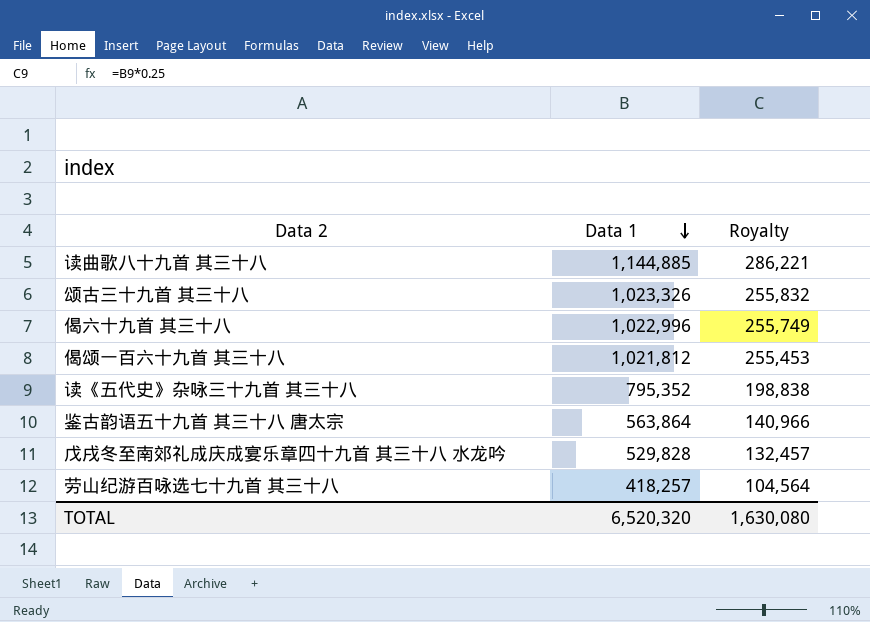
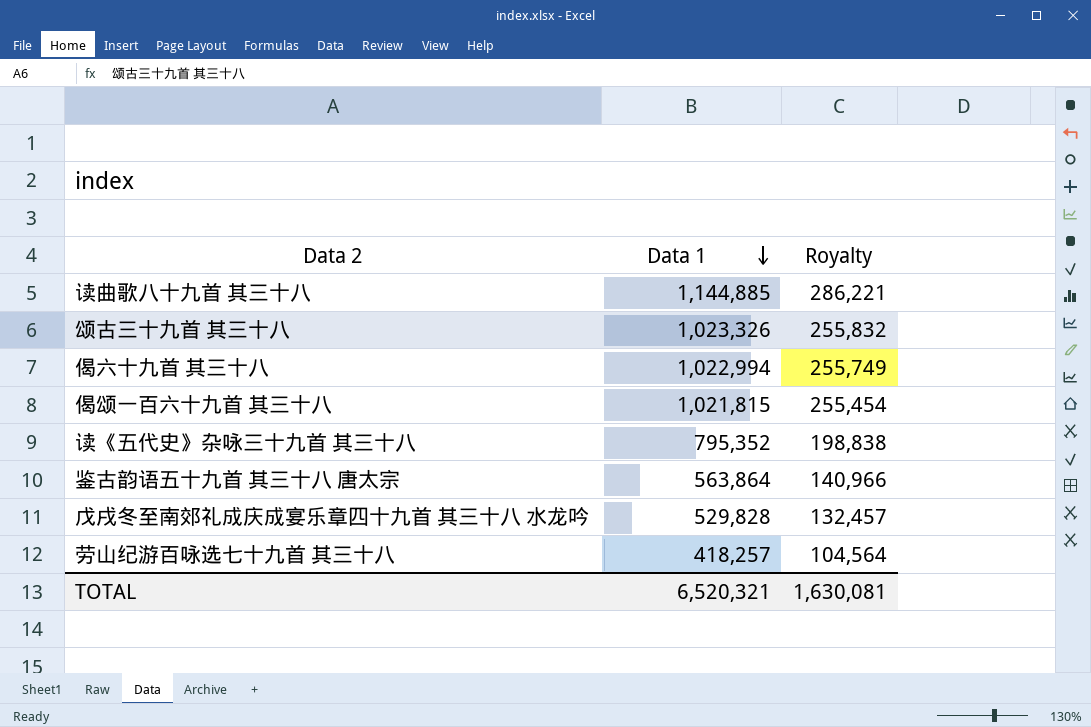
偈六十九首 其三十八 | Data 1: 1,022,996 -> 1,022,994
偈颂一百六十九首 其三十八 | Data 1: 1,021,812 -> 1,021,815
偈颂一百六十九首 其三十八 | Royalty: 255,453 -> 255,454
TOTAL | Data 1: 6,520,320 -> 6,520,321
TOTAL | Royalty: 1,630,080 -> 1,630,081

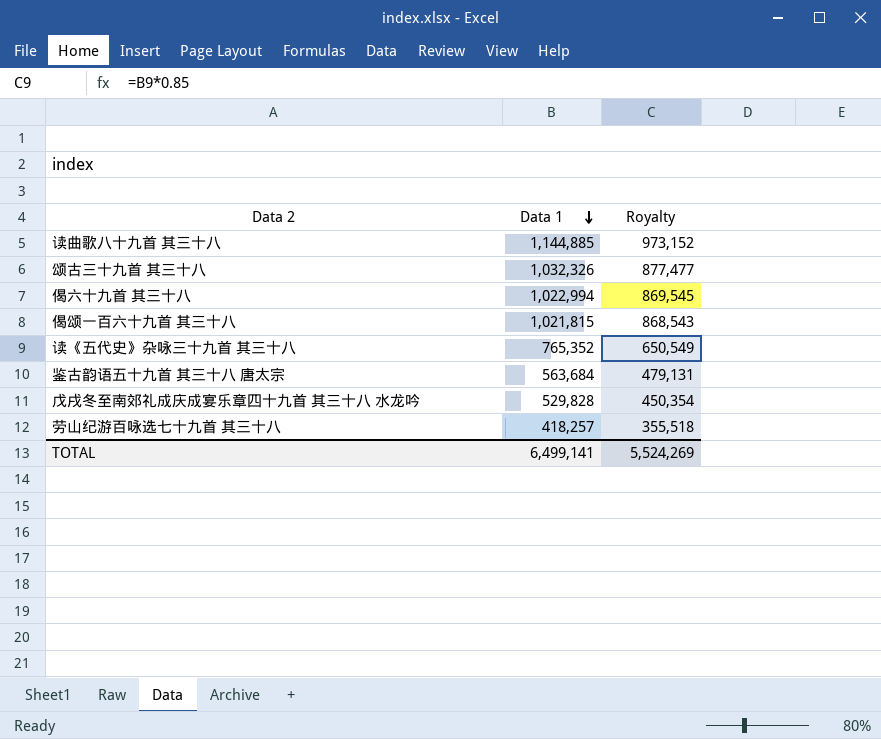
column Royalty | formula: [Data 1] * 0.25 -> [Data 1] * 0.85
颂古三十九首 其三十八 | Data 1: 1,023,326 -> 1,032,326
读《五代史》杂咏三十九首 其三十八 | Data 1: 795,352 -> 765,352
鉴古韵语五十九首 其三十八 唐太宗 | Data 1: 563,864 -> 563,684
TOTAL | Data 1: 6,520,321 -> 6,499,141
TOTAL | Royalty: 1,630,081 -> 5,524,269

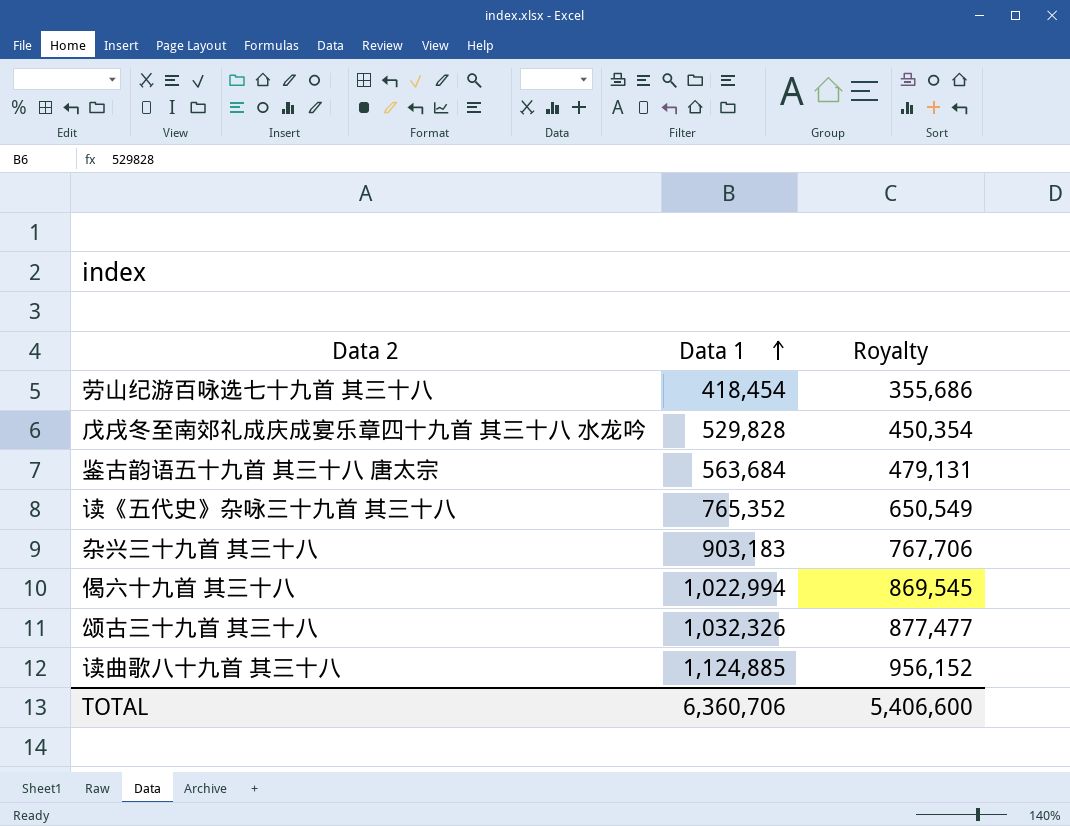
row order: Data 1 descending -> Data 1 ascending
row 偈颂一百六十九首 其三十八: 1,021,815 | 868,543 -> none
劳山纪游百咏选七十九首 其三十八 | Data 1: 418,257 -> 418,454
劳山纪游百咏选七十九首 其三十八 | Royalty: 355,518 -> 355,686
row 杂兴三十九首 其三十八: none -> 903,183 | 767,706
读曲歌八十九首 其三十八 | Data 1: 1,144,885 -> 1,124,885
读曲歌八十九首 其三十八 | Royalty: 973,152 -> 956,152
TOTAL | Data 1: 6,499,141 -> 6,360,706
TOTAL | Royalty: 5,524,269 -> 5,406,600

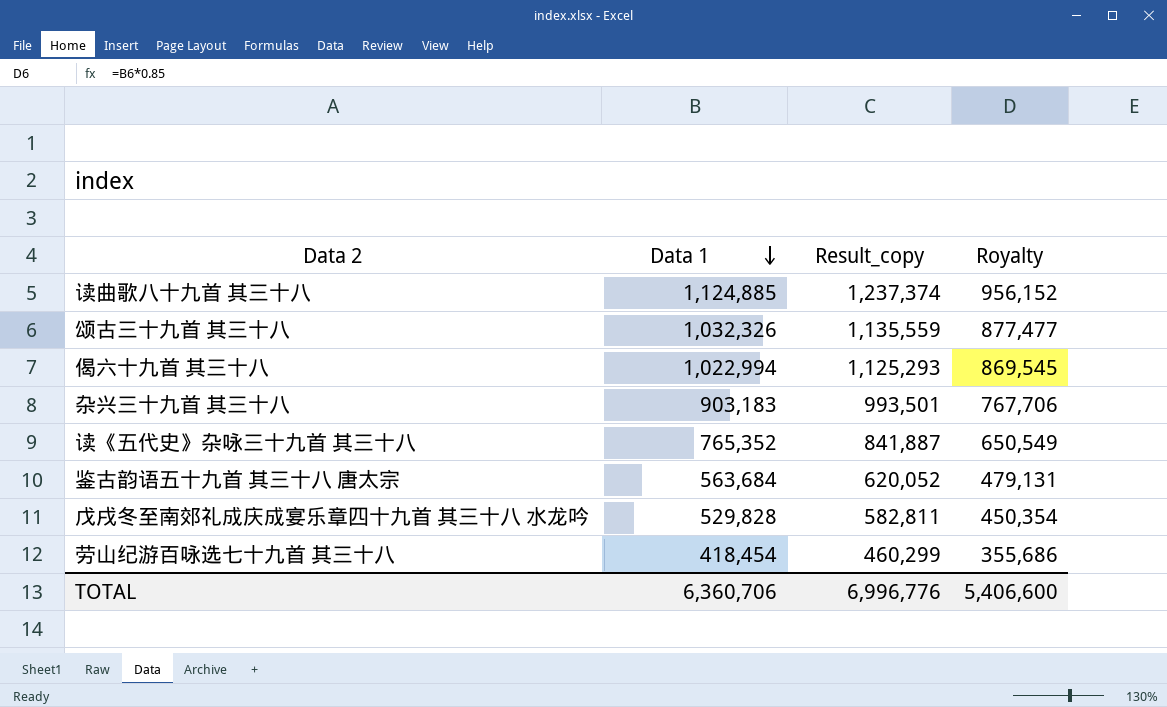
row order: Data 1 ascending -> Data 1 descending
column Result_copy | formula: none -> [Data 1] * 1.1

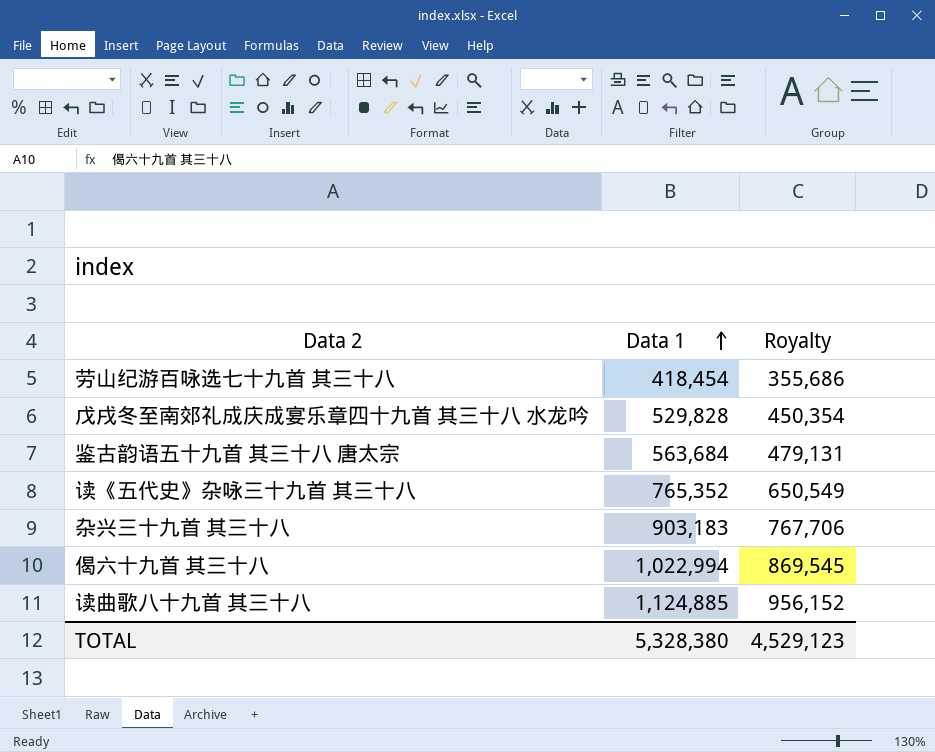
row order: Data 1 descending -> Data 1 ascending
column Result_copy | formula: [Data 1] * 1.1 -> none
row 颂古三十九首 其三十八: 1,032,326 | 1,135,559 | 877,477 -> none
TOTAL | Data 1: 6,360,706 -> 5,328,380
TOTAL | Royalty: 5,406,600 -> 4,529,123

